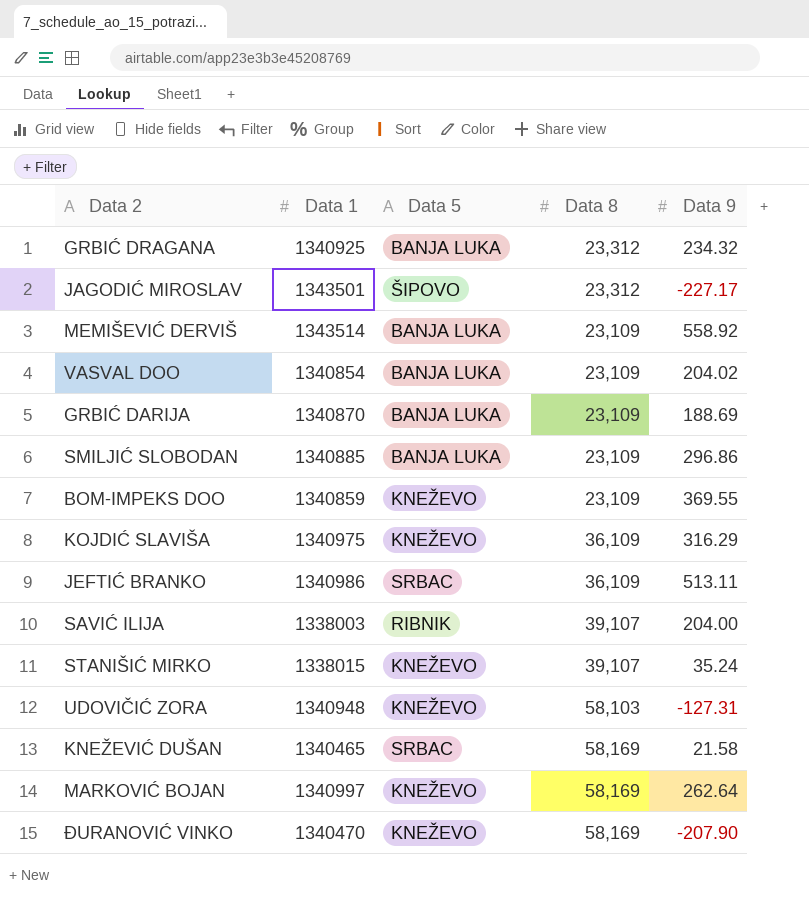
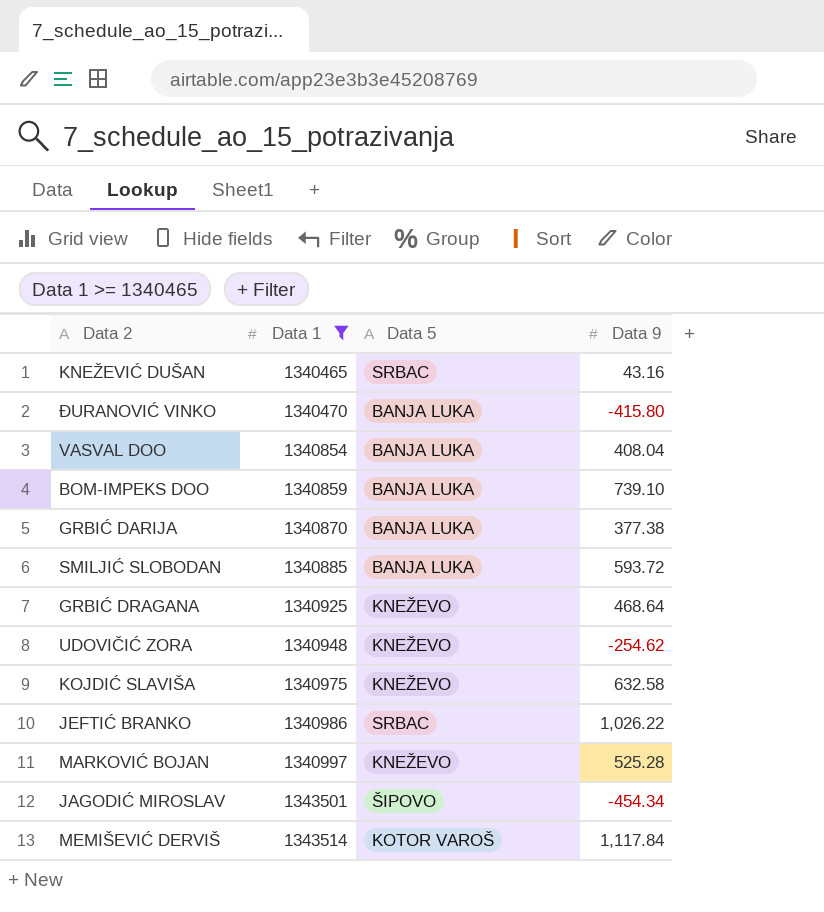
filter: none -> Data 1 >= 1340465
row order: none -> Data 1 ascending
column Data 8 | position: 4 -> none
KNEŽEVIĆ DUŠAN | Data 9: 21.58 -> 43.16
ĐURANOVIĆ VINKO | Data 5: KNEŽEVO -> BANJA LUKA
ĐURANOVIĆ VINKO | Data 9: -207.90 -> -415.80
VASVAL DOO | Data 9: 204.02 -> 408.04
BOM-IMPEKS DOO | Data 5: KNEŽEVO -> BANJA LUKA
BOM-IMPEKS DOO | Data 9: 369.55 -> 739.10
GRBIĆ DARIJA | Data 9: 188.69 -> 377.38
SMILJIĆ SLOBODAN | Data 9: 296.86 -> 593.72
GRBIĆ DRAGANA | Data 5: BANJA LUKA -> KNEŽEVO
GRBIĆ DRAGANA | Data 9: 234.32 -> 468.64
UDOVIČIĆ ZORA | Data 9: -127.31 -> -254.62
KOJDIĆ SLAVIŠA | Data 9: 316.29 -> 632.58
JEFTIĆ BRANKO | Data 9: 513.11 -> 1,026.22
MARKOVIĆ BOJAN | Data 9: 262.64 -> 525.28
JAGODIĆ MIROSLAV | Data 9: -227.17 -> -454.34
MEMIŠEVIĆ DERVIŠ | Data 5: BANJA LUKA -> KOTOR VAROŠ
MEMIŠEVIĆ DERVIŠ | Data 9: 558.92 -> 1,117.84

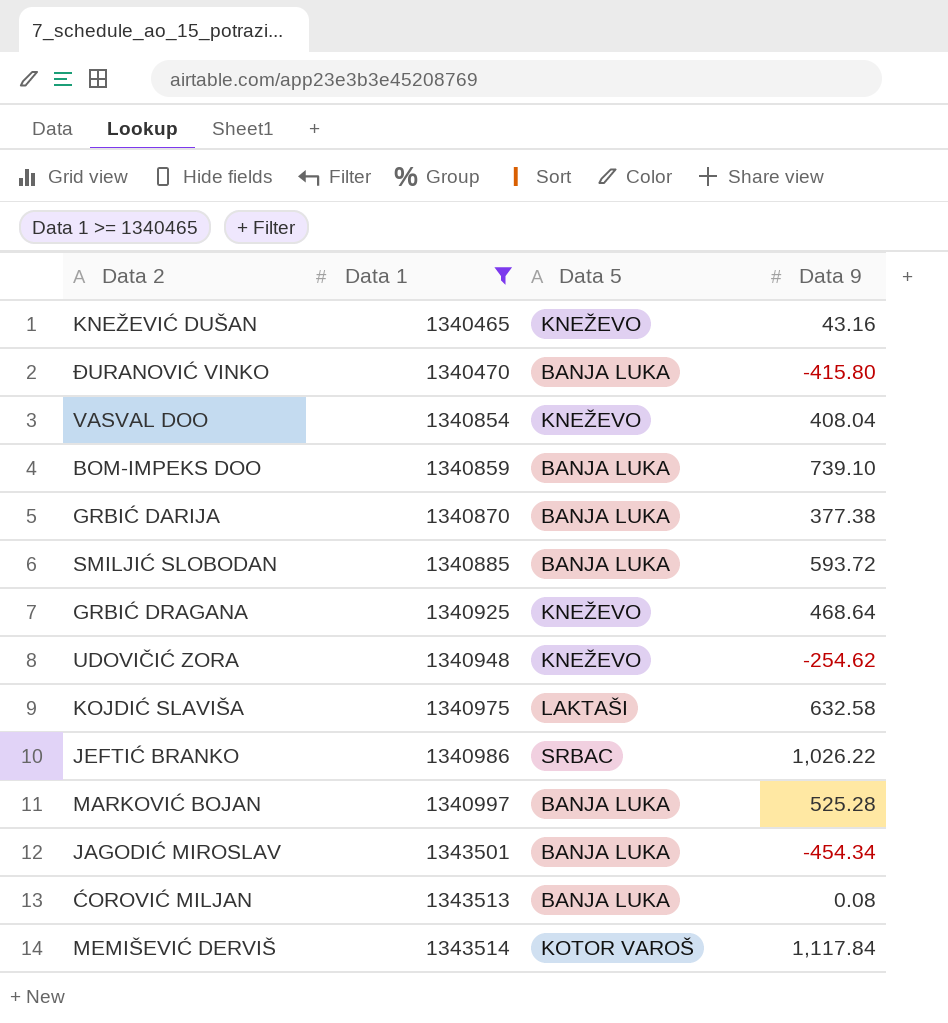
KNEŽEVIĆ DUŠAN | Data 5: SRBAC -> KNEŽEVO
VASVAL DOO | Data 5: BANJA LUKA -> KNEŽEVO
KOJDIĆ SLAVIŠA | Data 5: KNEŽEVO -> LAKTAŠI
MARKOVIĆ BOJAN | Data 5: KNEŽEVO -> BANJA LUKA
JAGODIĆ MIROSLAV | Data 5: ŠIPOVO -> BANJA LUKA
row ĆOROVIĆ MILJAN: none -> 1343513 | BANJA LUKA | 0.08

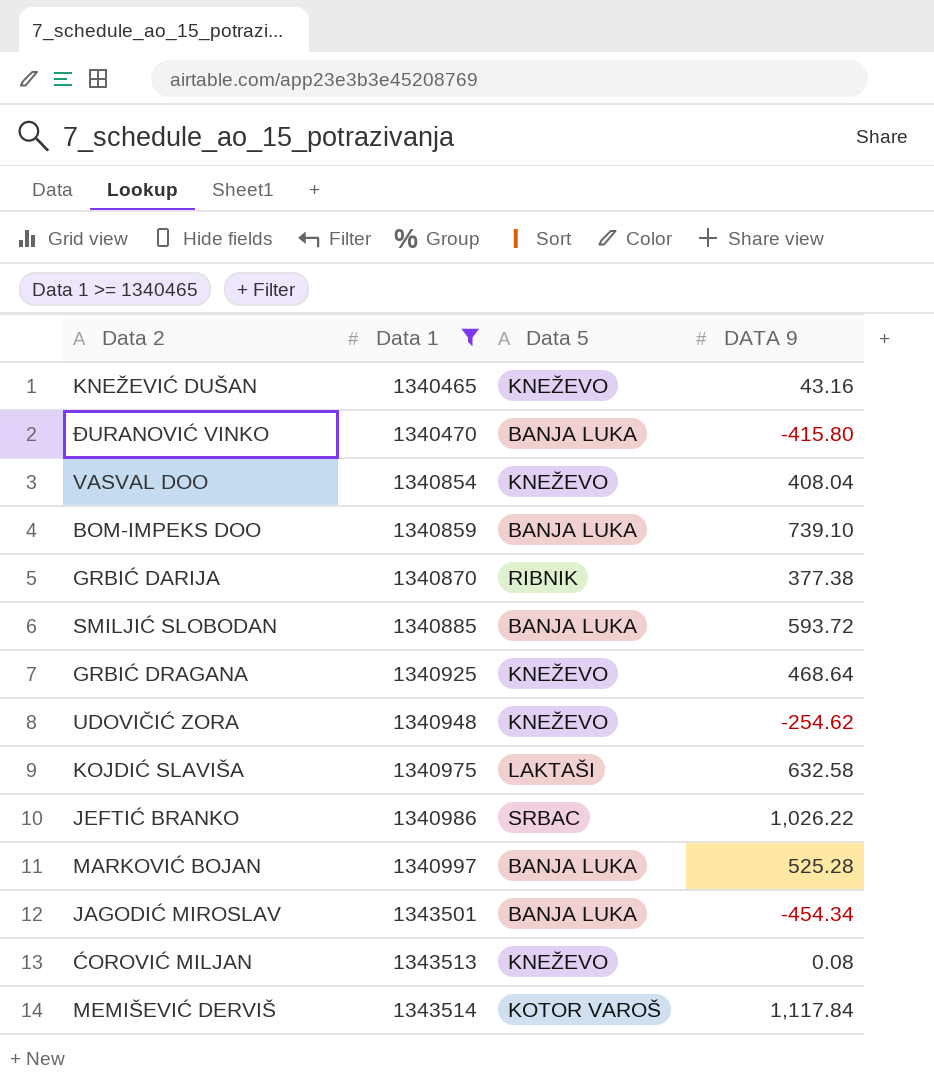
column name: Data 9 -> DATA 9
GRBIĆ DARIJA | Data 5: BANJA LUKA -> RIBNIK
ĆOROVIĆ MILJAN | Data 5: BANJA LUKA -> KNEŽEVO

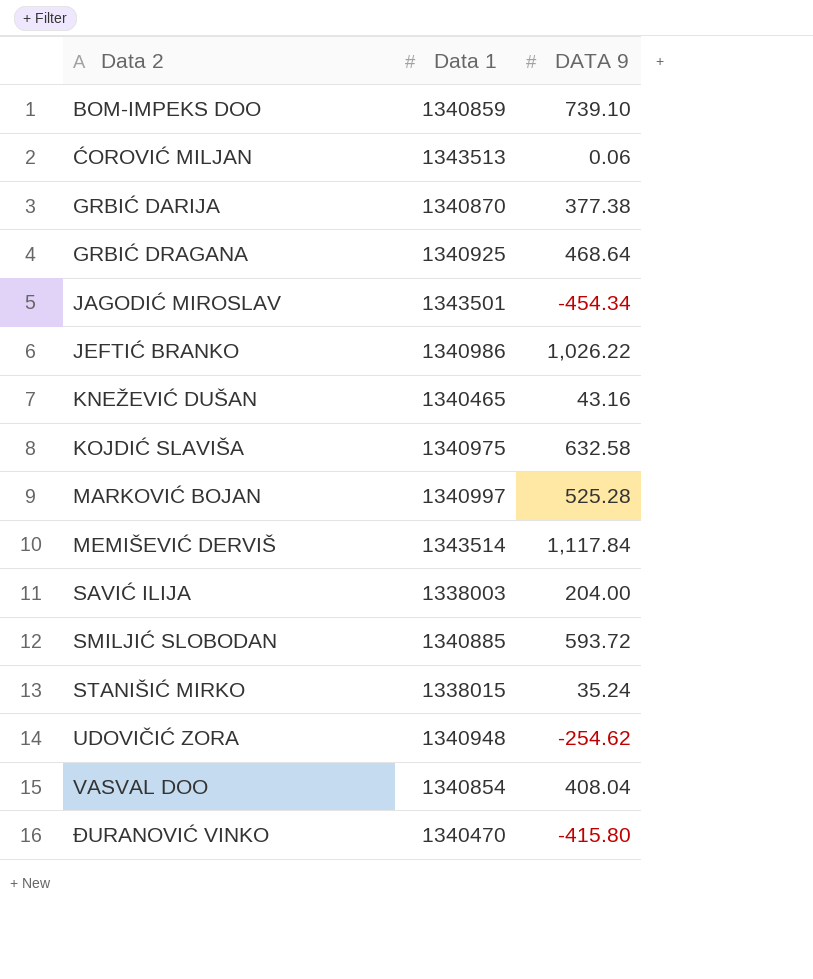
filter: Data 1 >= 1340465 -> none
row order: Data 1 ascending -> Data 2 ascending
column Data 5 | position: 3 -> none
ĆOROVIĆ MILJAN | DATA 9: 0.08 -> 0.06

